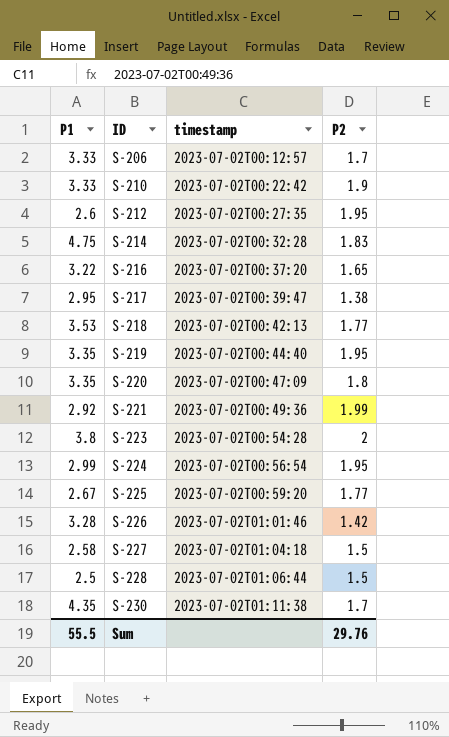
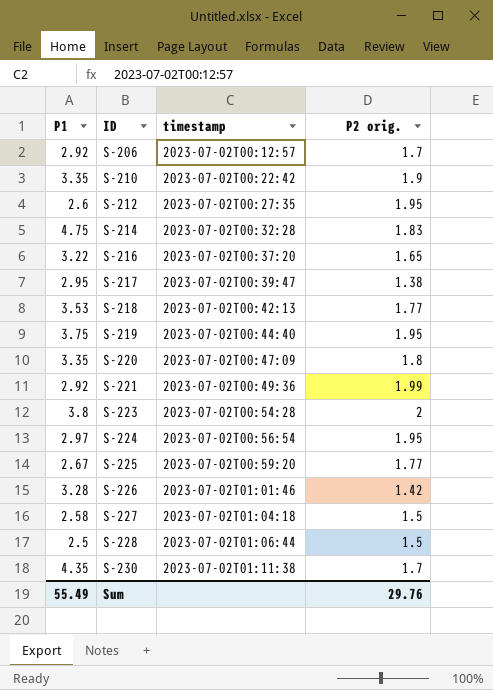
column name: P2 -> P2 orig.
S-206 | P1: 3.33 -> 2.92
S-210 | P1: 3.33 -> 3.35
S-219 | P1: 3.35 -> 3.75
S-224 | P1: 2.99 -> 2.97
Sum | P1: 55.5 -> 55.49

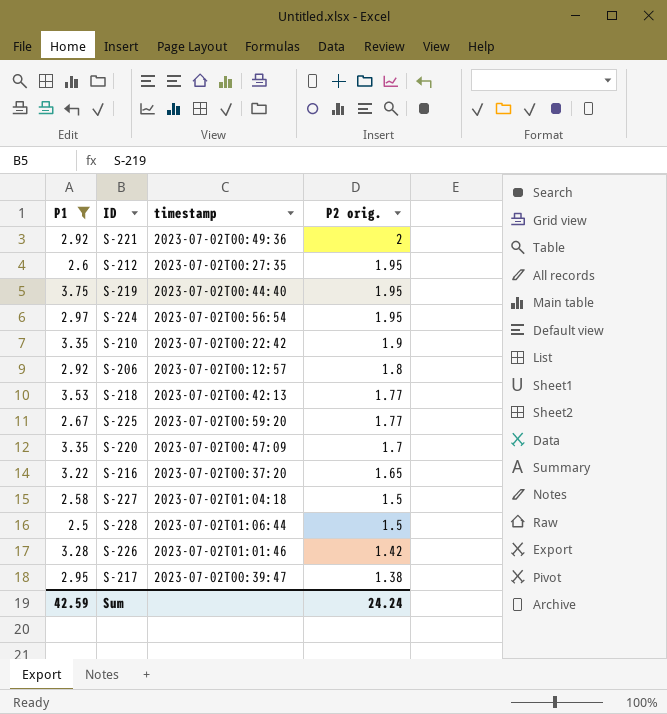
filter: none -> P1 <= 3.75
row order: ID ascending -> P2 orig. descending
S-221 | P2 orig.: 1.99 -> 2
S-206 | P2 orig.: 1.7 -> 1.8
S-220 | P2 orig.: 1.8 -> 1.7
Sum | P1: 55.49 -> 42.59
Sum | P2 orig.: 29.76 -> 24.24

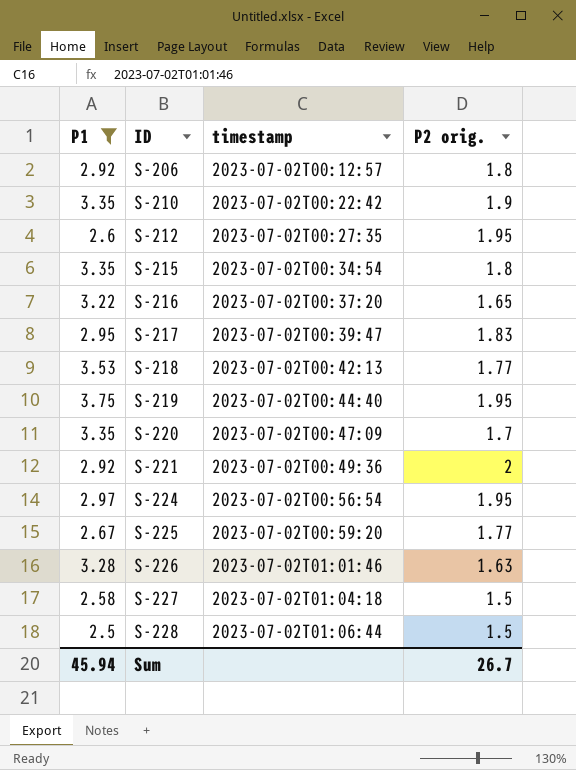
row order: P2 orig. descending -> ID ascending
row S-215: none -> 3.35 | 2023-07-02T00:34:54 | 1.8
S-217 | P2 orig.: 1.38 -> 1.83
S-226 | P2 orig.: 1.42 -> 1.63
Sum | P1: 42.59 -> 45.94
Sum | P2 orig.: 24.24 -> 26.7

